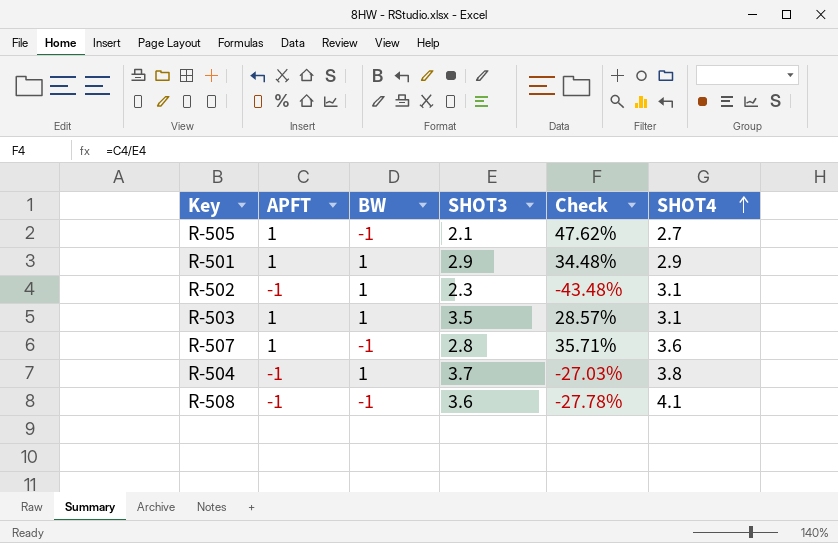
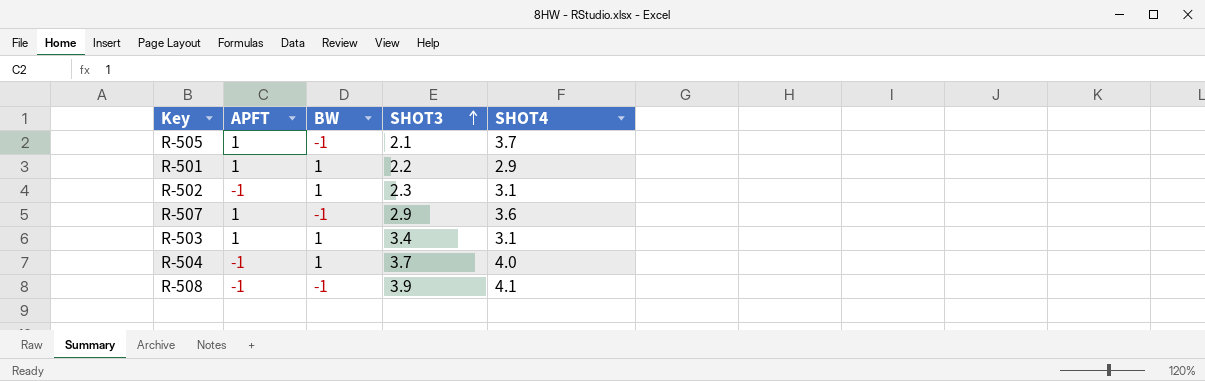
row order: SHOT4 ascending -> SHOT3 ascending
column Check | formula: [APFT] / [SHOT3] -> none
R-505 | SHOT4: 2.7 -> 3.7
R-501 | SHOT3: 2.9 -> 2.2
R-507 | SHOT3: 2.8 -> 2.9
R-503 | SHOT3: 3.5 -> 3.4
R-504 | SHOT4: 3.8 -> 4.0
R-508 | SHOT3: 3.6 -> 3.9

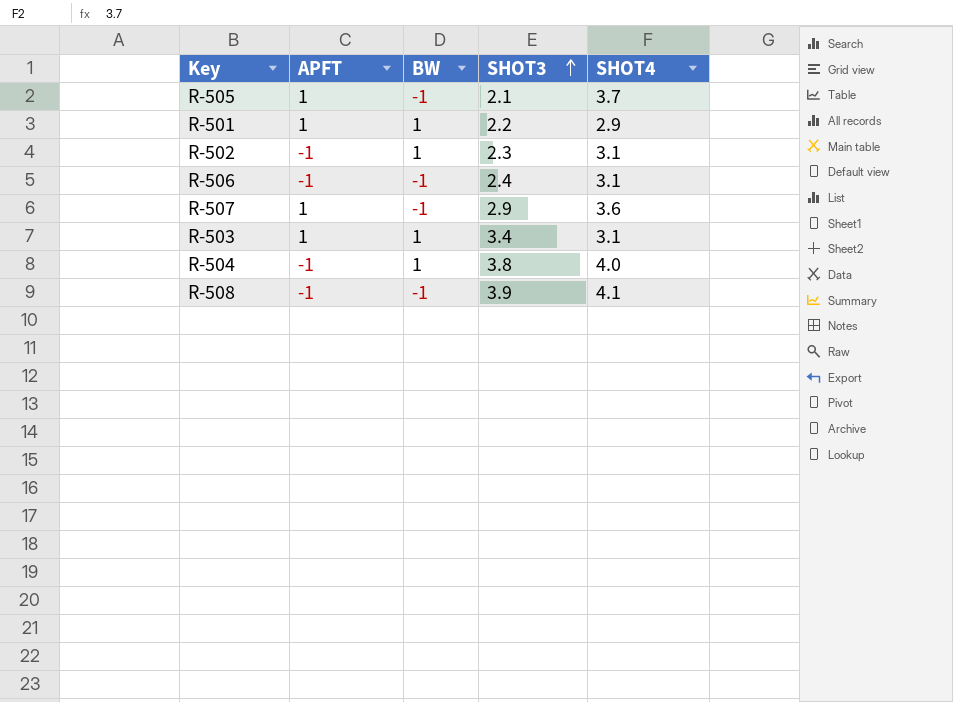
row R-506: none -> -1 | -1 | 2.4 | 3.1
R-504 | SHOT3: 3.7 -> 3.8

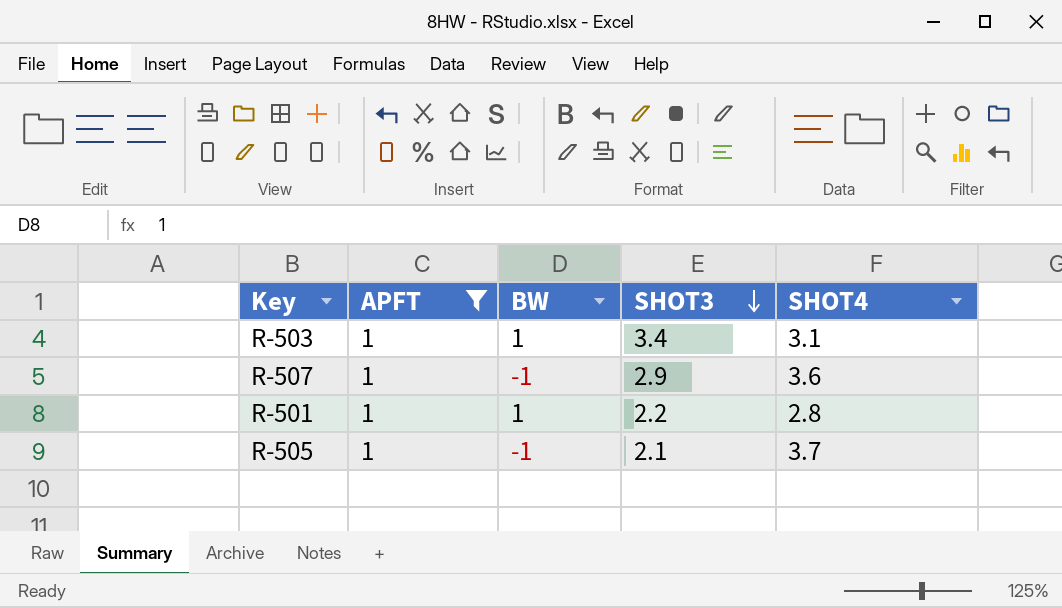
filter: none -> APFT = 1
row order: SHOT3 ascending -> SHOT3 descending
R-501 | SHOT4: 2.9 -> 2.8

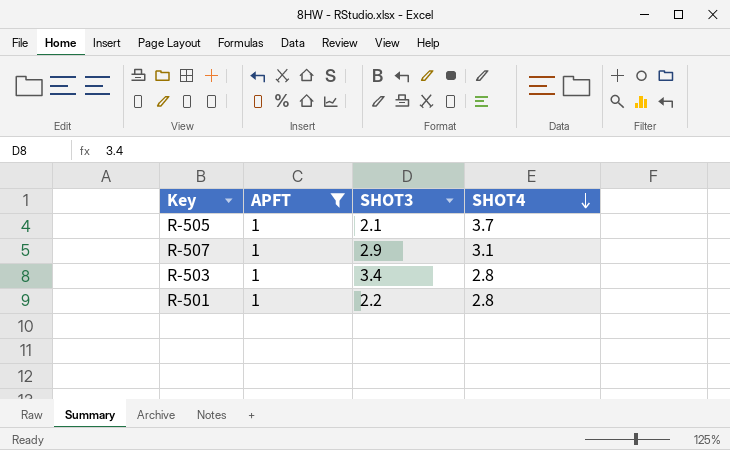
row order: SHOT3 descending -> SHOT4 descending
column BW | position: 3 -> none
R-507 | SHOT4: 3.6 -> 3.1
R-503 | SHOT4: 3.1 -> 2.8

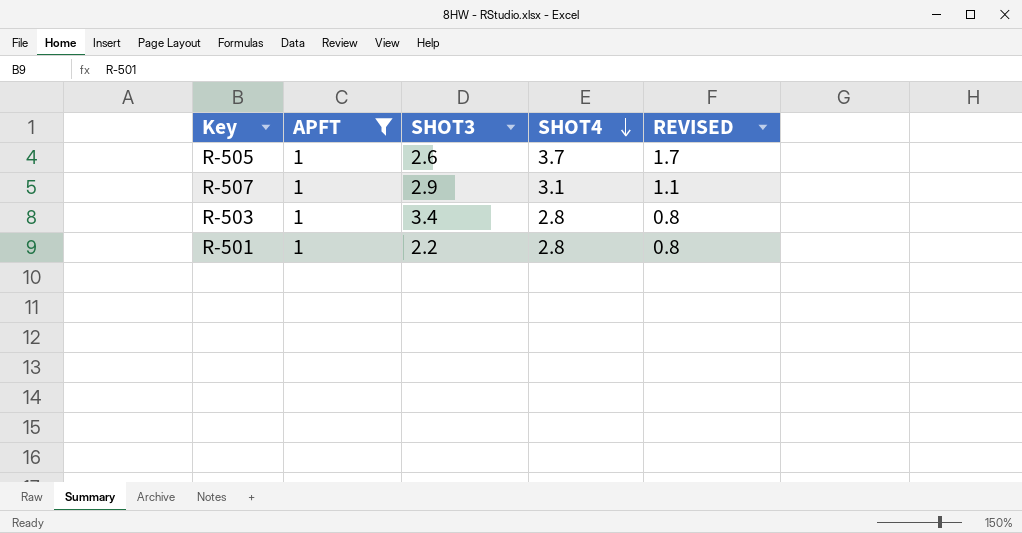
column REVISED | formula: none -> [SHOT4] - 2
R-505 | SHOT3: 2.1 -> 2.6

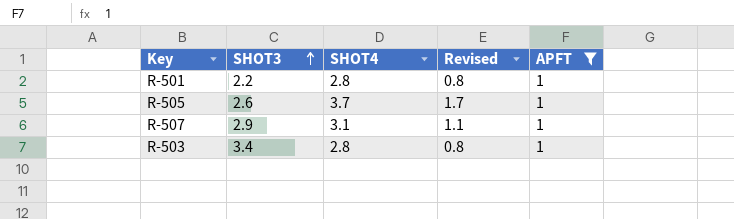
row order: SHOT4 descending -> SHOT3 ascending
column name: REVISED -> Revised
column APFT | position: 2 -> 5

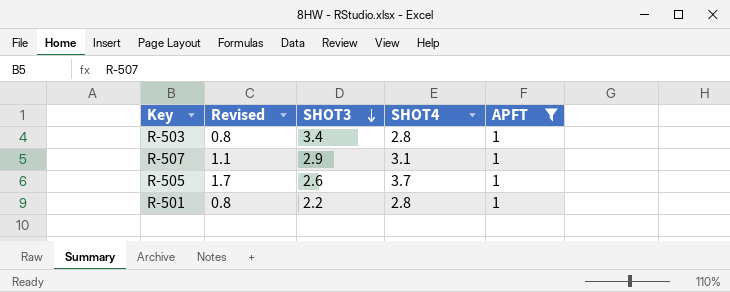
row order: SHOT3 ascending -> SHOT3 descending
column Revised | position: 4 -> 2

